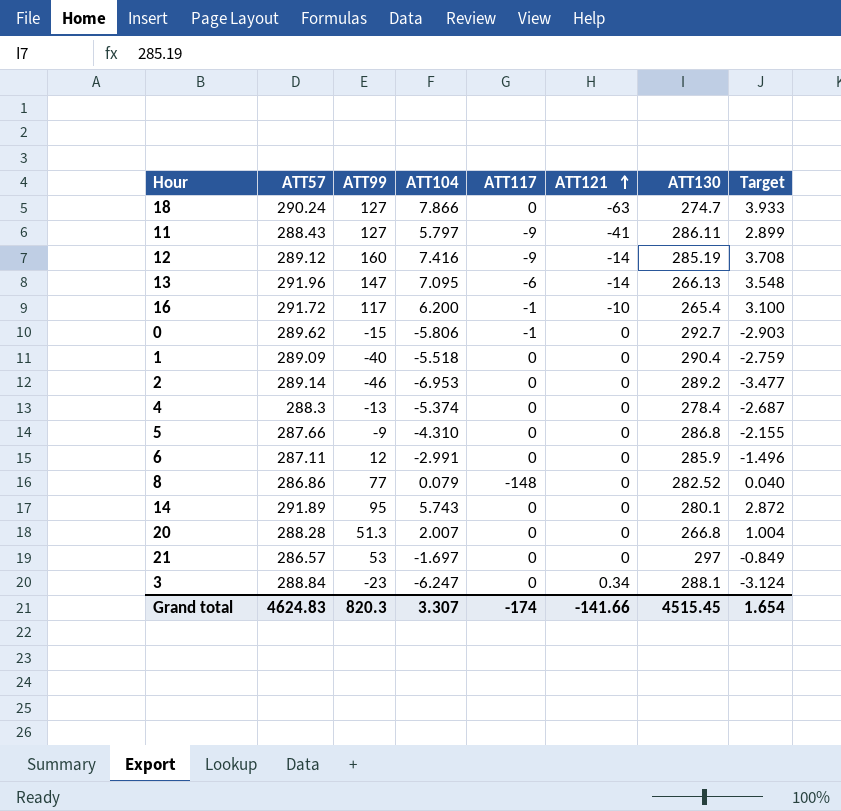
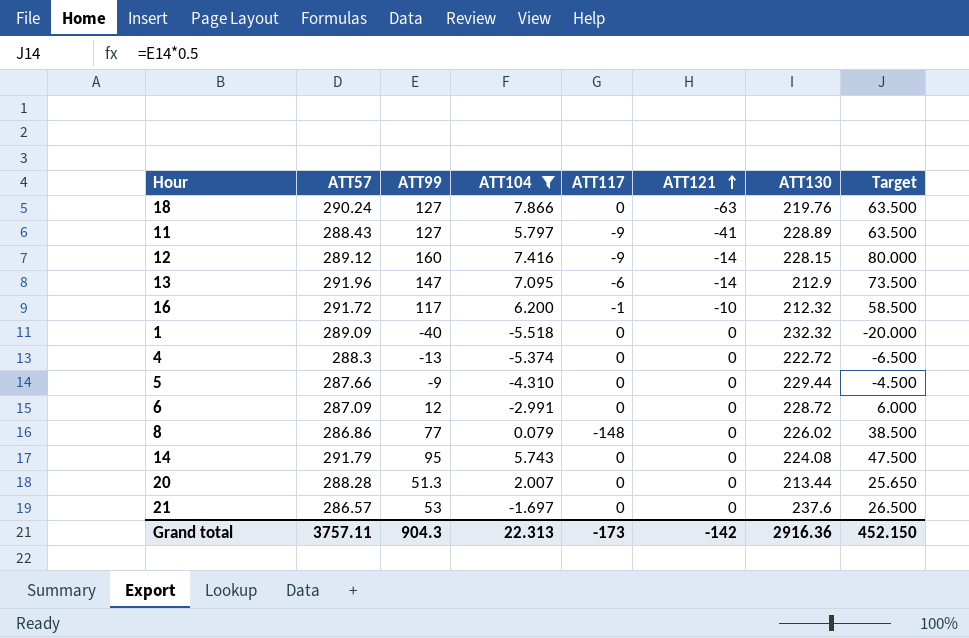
filter: none -> ATT104 >= -5.518
column Target | formula: [ATT104] * 0.5 -> [ATT99] * 0.5
18 | ATT130: 274.7 -> 219.76
11 | ATT130: 286.11 -> 228.89
12 | ATT130: 285.19 -> 228.15
13 | ATT130: 266.13 -> 212.9
16 | ATT130: 265.4 -> 212.32
1 | ATT130: 290.4 -> 232.32
4 | ATT130: 278.4 -> 222.72
5 | ATT130: 286.8 -> 229.44
6 | ATT57: 287.11 -> 287.09
6 | ATT130: 285.9 -> 228.72
8 | ATT130: 282.52 -> 226.02
14 | ATT57: 291.89 -> 291.79
14 | ATT130: 280.1 -> 224.08
20 | ATT130: 266.8 -> 213.44
21 | ATT130: 297 -> 237.6
Grand total | ATT57: 4624.83 -> 3757.11
Grand total | ATT99: 820.3 -> 904.3
Grand total | ATT104: 3.307 -> 22.313
Grand total | ATT117: -174 -> -173
Grand total | ATT121: -141.66 -> -142
Grand total | ATT130: 4515.45 -> 2916.36
Grand total | Target: 1.654 -> 452.150

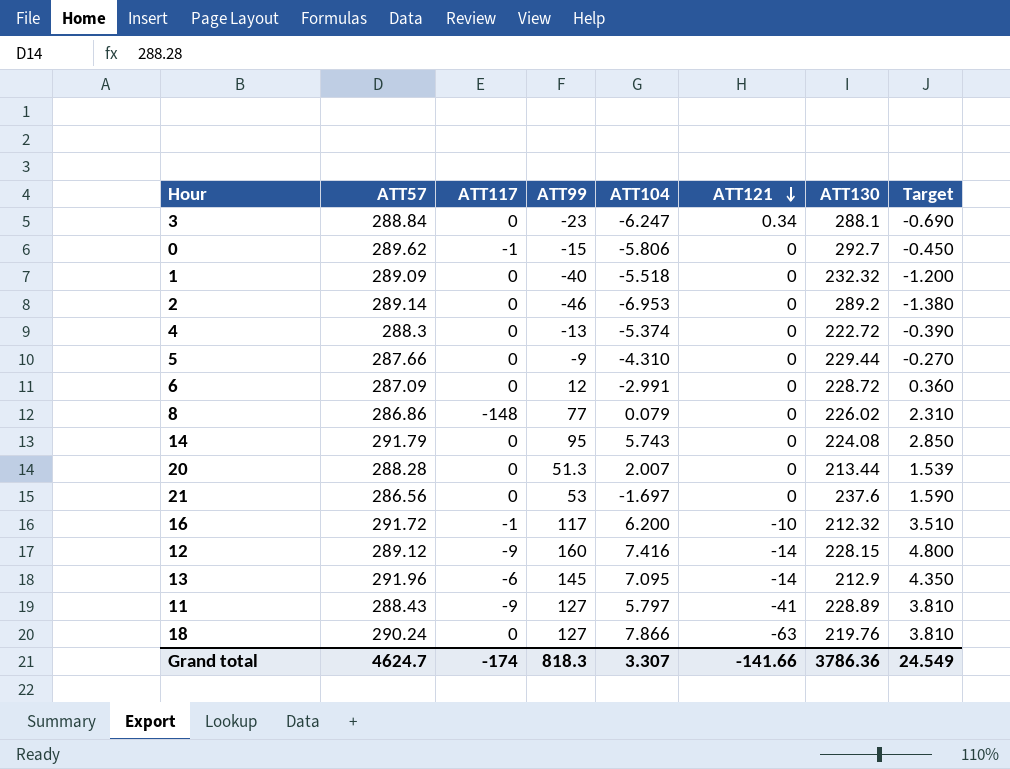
filter: ATT104 >= -5.518 -> none
row order: ATT121 ascending -> ATT121 descending
column ATT117 | position: 5 -> 3
column Target | formula: [ATT99] * 0.5 -> [ATT99] * 0.03
21 | ATT57: 286.57 -> 286.56
13 | ATT99: 147 -> 145
Grand total | ATT57: 3757.11 -> 4624.7
Grand total | ATT117: -173 -> -174
Grand total | ATT99: 904.3 -> 818.3
Grand total | ATT104: 22.313 -> 3.307
Grand total | ATT121: -142 -> -141.66
Grand total | ATT130: 2916.36 -> 3786.36
Grand total | Target: 452.150 -> 24.549

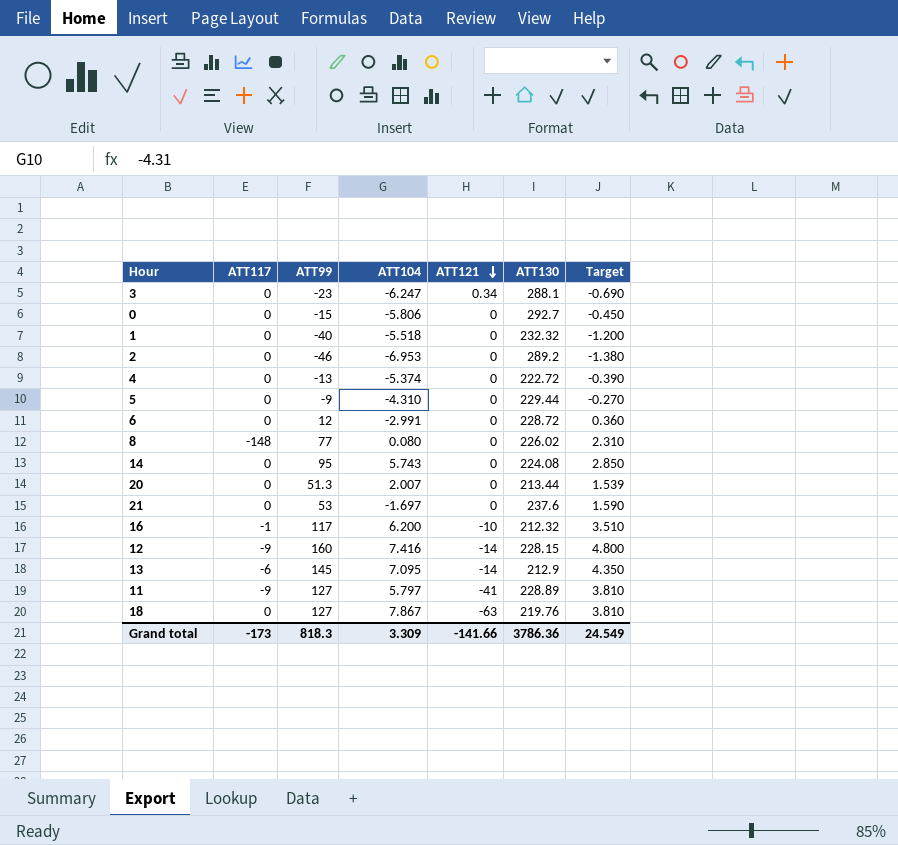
column ATT57 | position: 2 -> none
0 | ATT117: -1 -> 0
8 | ATT104: 0.079 -> 0.080
18 | ATT104: 7.866 -> 7.867
Grand total | ATT117: -174 -> -173
Grand total | ATT104: 3.307 -> 3.309

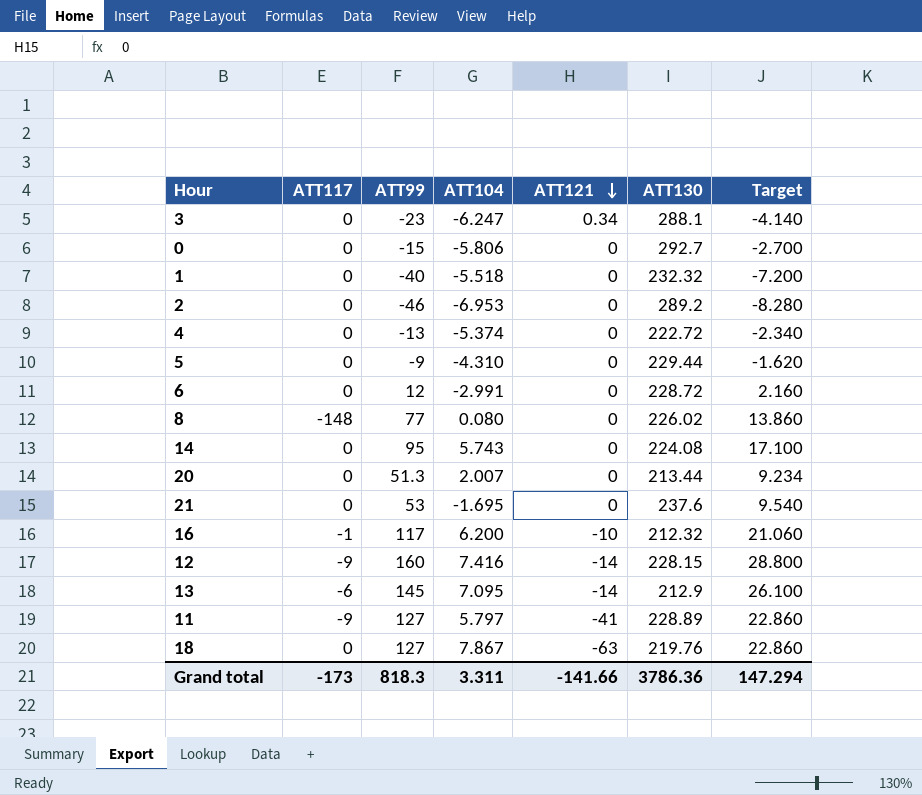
column Target | formula: [ATT99] * 0.03 -> [ATT99] * 0.18
21 | ATT104: -1.697 -> -1.695
Grand total | ATT104: 3.309 -> 3.311
Grand total | Target: 24.549 -> 147.294

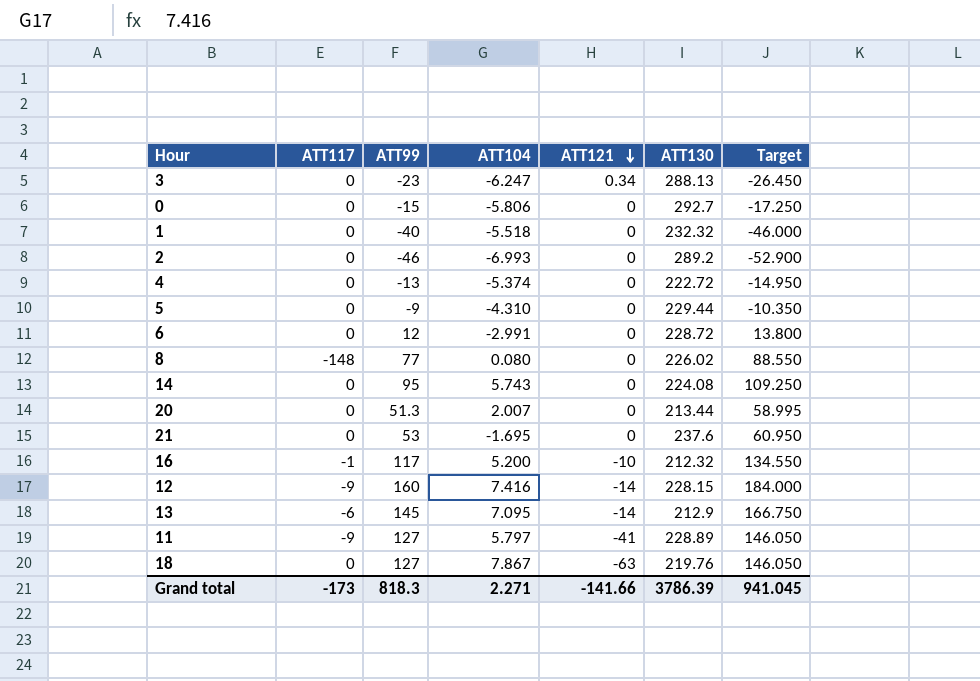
column Target | formula: [ATT99] * 0.18 -> [ATT99] * 1.15
3 | ATT130: 288.1 -> 288.13
2 | ATT104: -6.953 -> -6.993
16 | ATT104: 6.200 -> 5.200
Grand total | ATT104: 3.311 -> 2.271
Grand total | ATT130: 3786.36 -> 3786.39
Grand total | Target: 147.294 -> 941.045

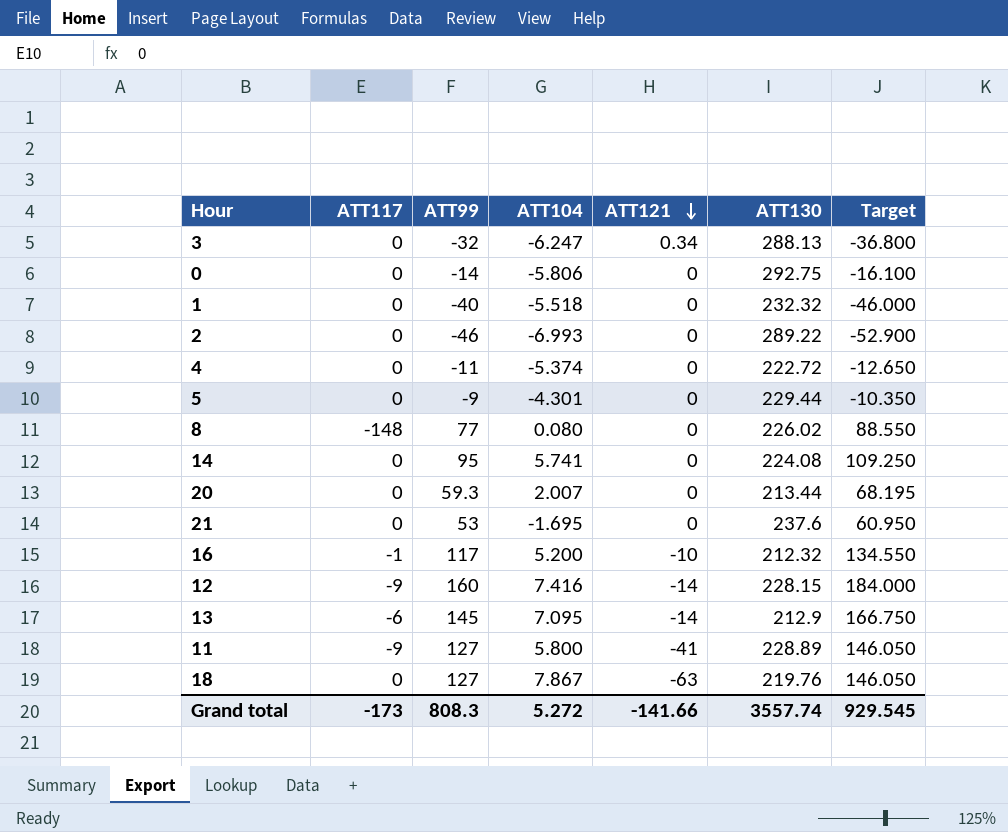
row 6: 0 | 12 | -2.991 | 0 | 228.72 | 13.800 -> none
3 | ATT99: -23 -> -32
3 | Target: -26.450 -> -36.800
0 | ATT99: -15 -> -14
0 | ATT130: 292.7 -> 292.75
0 | Target: -17.250 -> -16.100
2 | ATT130: 289.2 -> 289.22
4 | ATT99: -13 -> -11
4 | Target: -14.950 -> -12.650
5 | ATT104: -4.310 -> -4.301
14 | ATT104: 5.743 -> 5.741
20 | ATT99: 51.3 -> 59.3
20 | Target: 58.995 -> 68.195
11 | ATT104: 5.797 -> 5.800
Grand total | ATT99: 818.3 -> 808.3
Grand total | ATT104: 2.271 -> 5.272
Grand total | ATT130: 3786.39 -> 3557.74
Grand total | Target: 941.045 -> 929.545

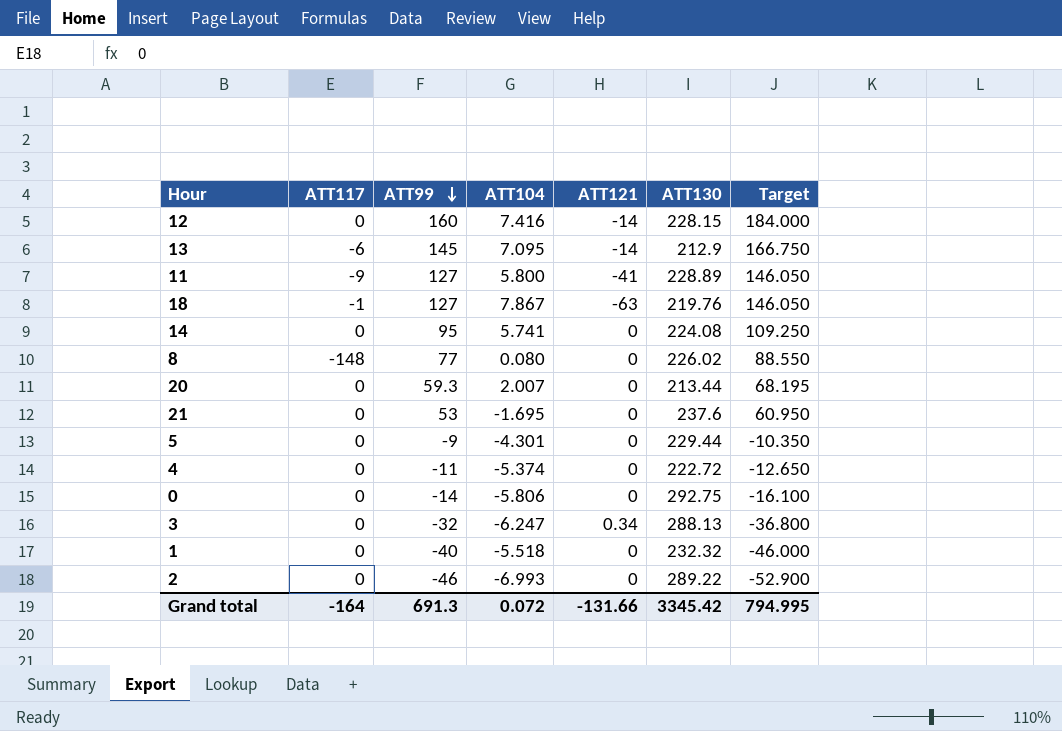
row order: ATT121 descending -> ATT99 descending
row 16: -1 | 117 | 5.200 | -10 | 212.32 | 134.550 -> none
12 | ATT117: -9 -> 0
18 | ATT117: 0 -> -1
Grand total | ATT117: -173 -> -164
Grand total | ATT99: 808.3 -> 691.3
Grand total | ATT104: 5.272 -> 0.072
Grand total | ATT121: -141.66 -> -131.66
Grand total | ATT130: 3557.74 -> 3345.42
Grand total | Target: 929.545 -> 794.995

